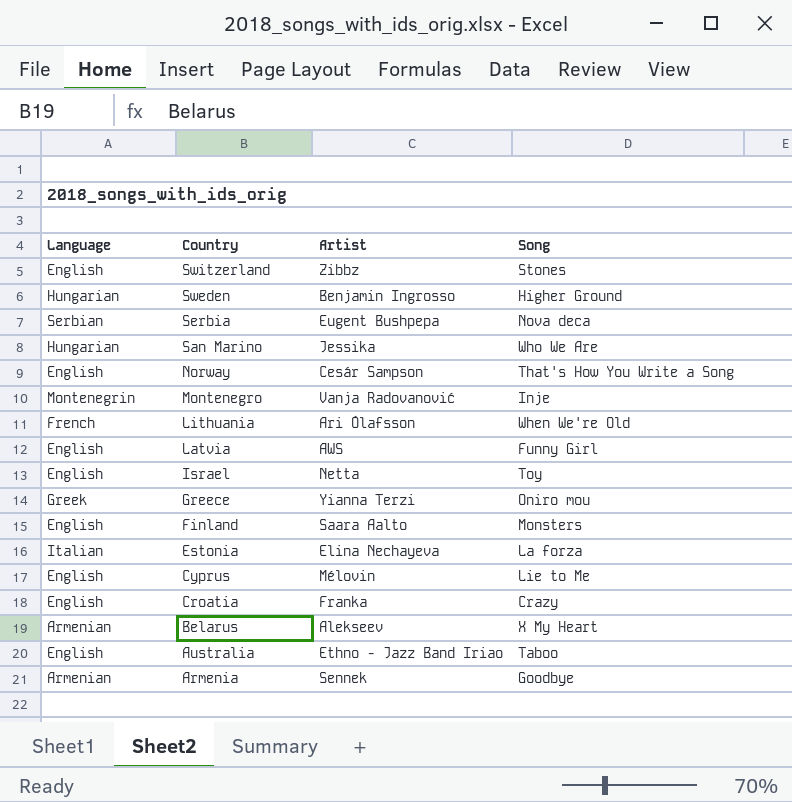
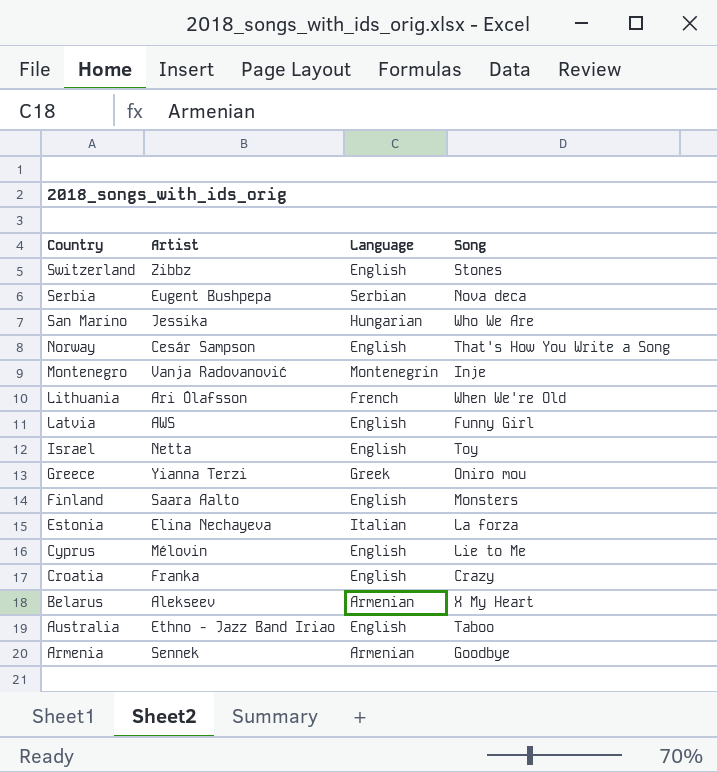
column Language | position: 1 -> 3
row Sweden: Hungarian | Benjamin Ingrosso | Higher Ground -> none

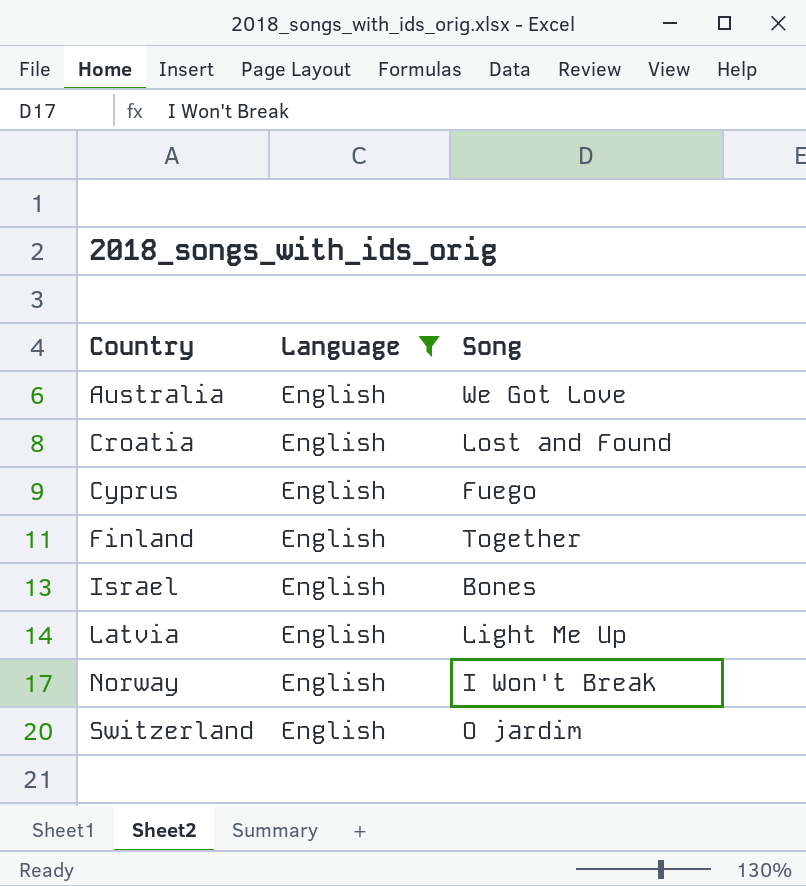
filter: none -> Language = English
row order: Country descending -> Country ascending
column Artist | position: 2 -> none
Australia | Song: Taboo -> We Got Love
Croatia | Song: Crazy -> Lost and Found
Cyprus | Song: Lie to Me -> Fuego
Finland | Song: Monsters -> Together
Israel | Song: Toy -> Bones
Latvia | Song: Funny Girl -> Light Me Up
Norway | Song: That's How You Write a Song -> I Won't Break
Switzerland | Song: Stones -> O jardim

